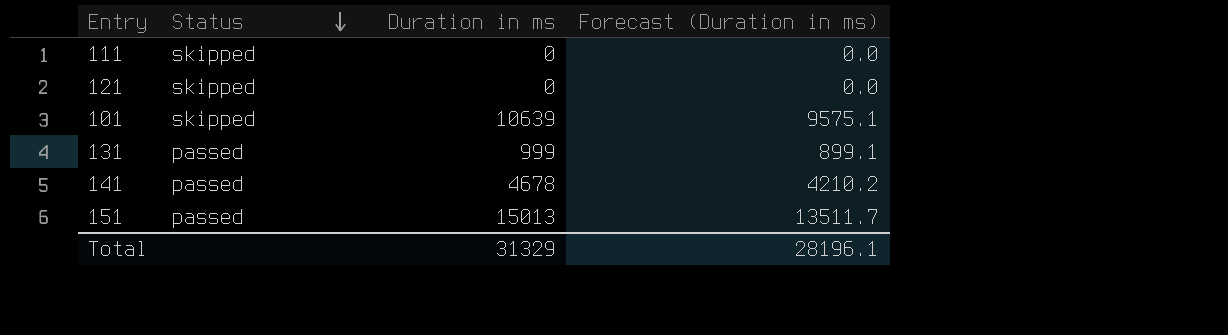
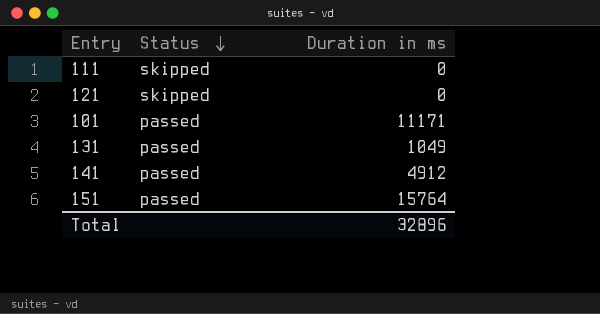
column Forecast (Duration in ms) | formula: [Duration in ms] * 0.9 -> none
101 | Status: skipped -> passed
101 | Duration in ms: 10639 -> 11171
131 | Duration in ms: 999 -> 1049
141 | Duration in ms: 4678 -> 4912
151 | Duration in ms: 15013 -> 15764
Total | Duration in ms: 31329 -> 32896

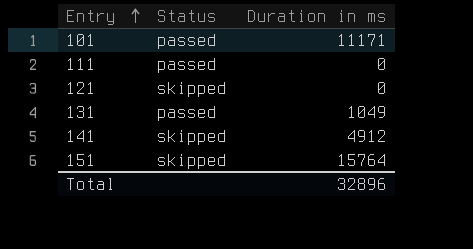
row order: Status descending -> Entry ascending
111 | Status: skipped -> passed
141 | Status: passed -> skipped
151 | Status: passed -> skipped

